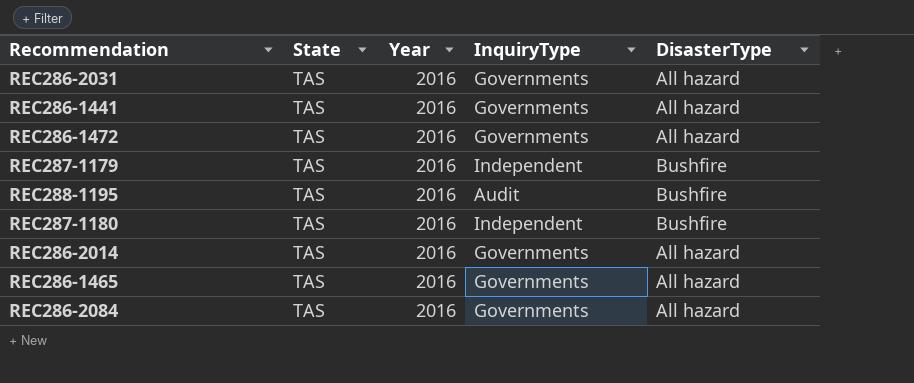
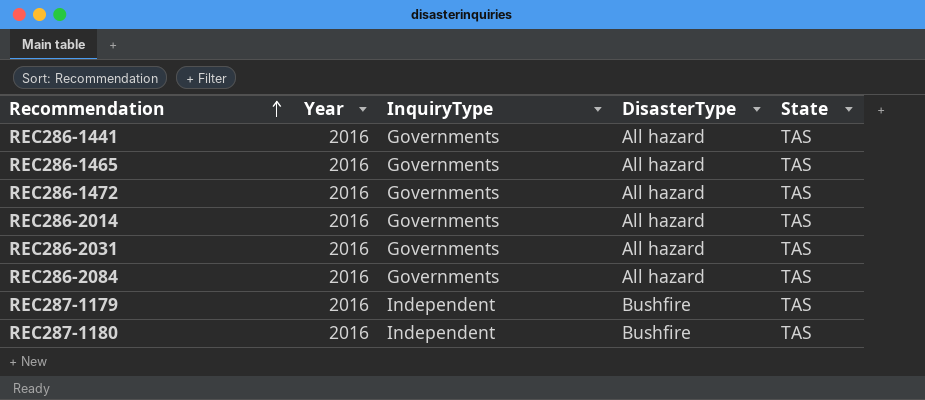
row order: none -> Recommendation ascending
column State | position: 2 -> 5
row REC288-1195: TAS | 2016 | Audit | Bushfire -> none

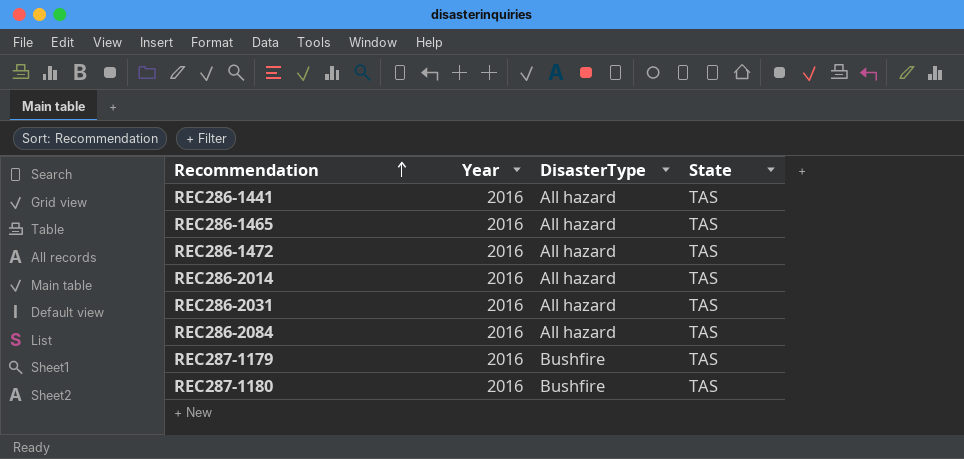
column InquiryType | position: 3 -> none

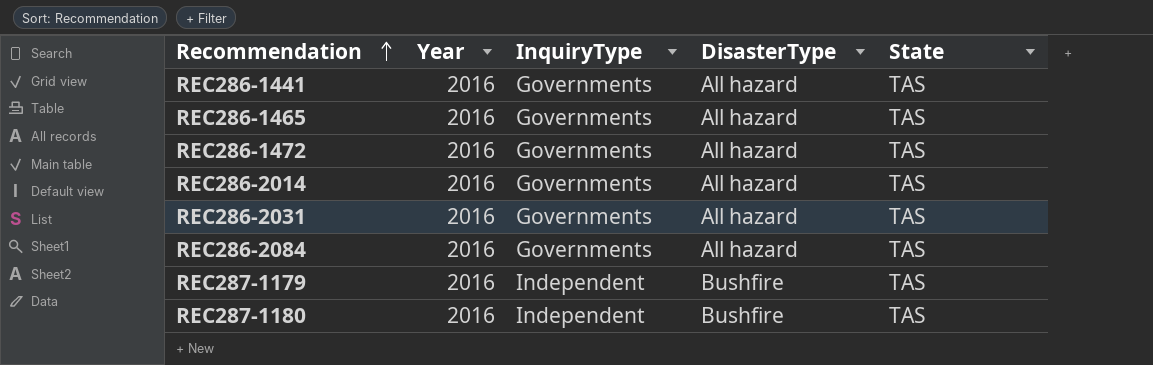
column InquiryType | position: none -> 3

